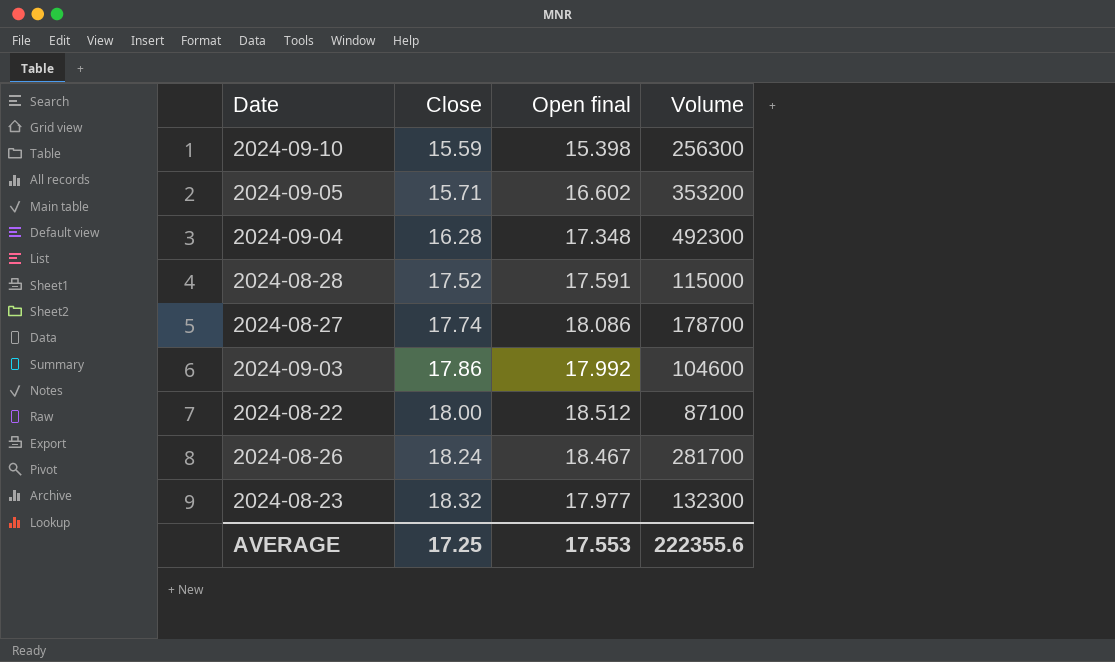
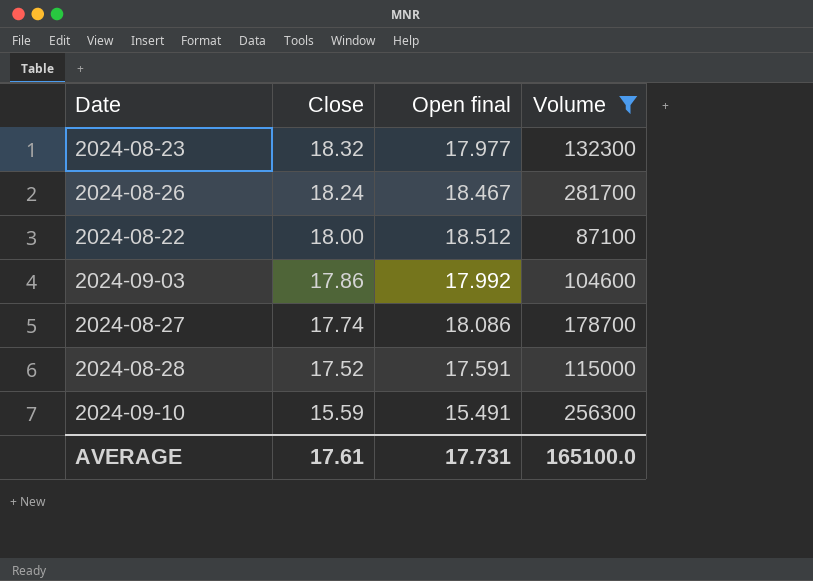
filter: none -> Volume <= 281700
row order: Close ascending -> Close descending
2024-09-10 | Open final: 15.398 -> 15.491
AVERAGE | Close: 17.25 -> 17.61
AVERAGE | Open final: 17.553 -> 17.731
AVERAGE | Volume: 222355.6 -> 165100.0

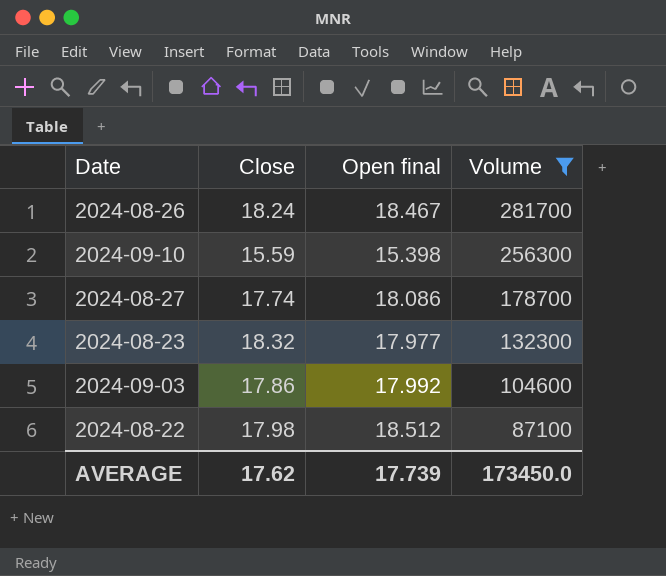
row order: Close descending -> Volume descending
row 2024-08-28: 17.52 | 17.591 | 115000 -> none
2024-09-10 | Open final: 15.491 -> 15.398
2024-08-22 | Close: 18.00 -> 17.98
AVERAGE | Close: 17.61 -> 17.62
AVERAGE | Open final: 17.731 -> 17.739
AVERAGE | Volume: 165100.0 -> 173450.0

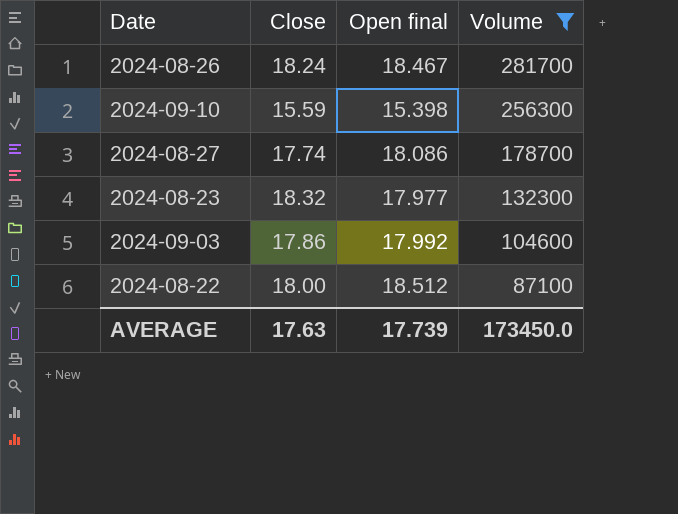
2024-08-22 | Close: 17.98 -> 18.00
AVERAGE | Close: 17.62 -> 17.63

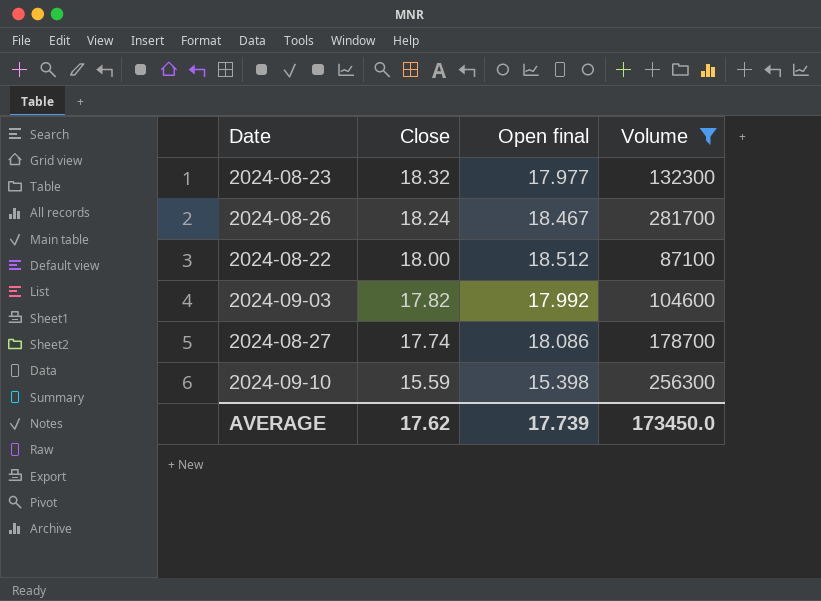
row order: Volume descending -> Close descending
2024-09-03 | Close: 17.86 -> 17.82
AVERAGE | Close: 17.63 -> 17.62

